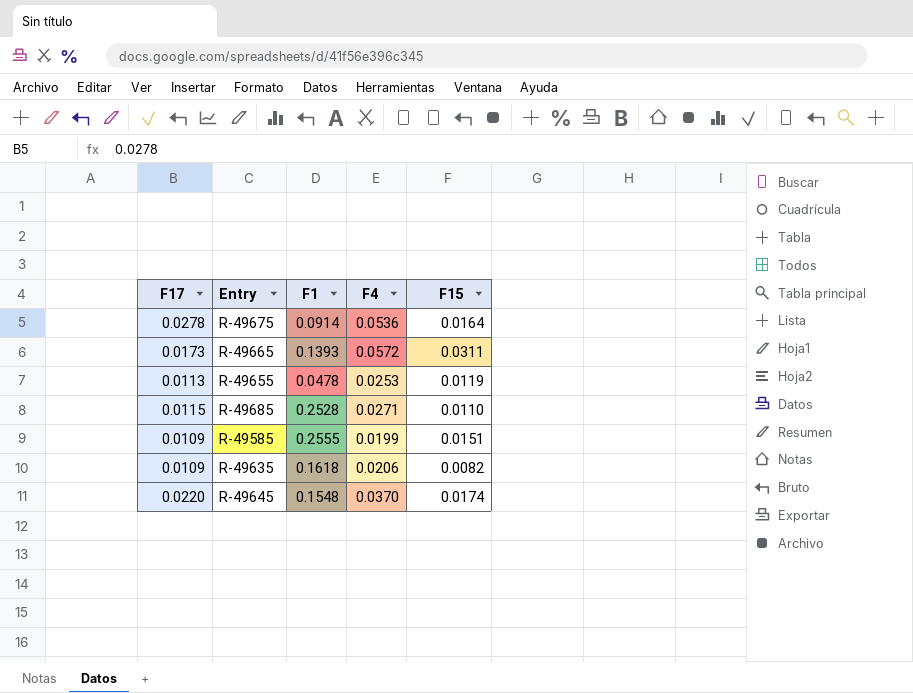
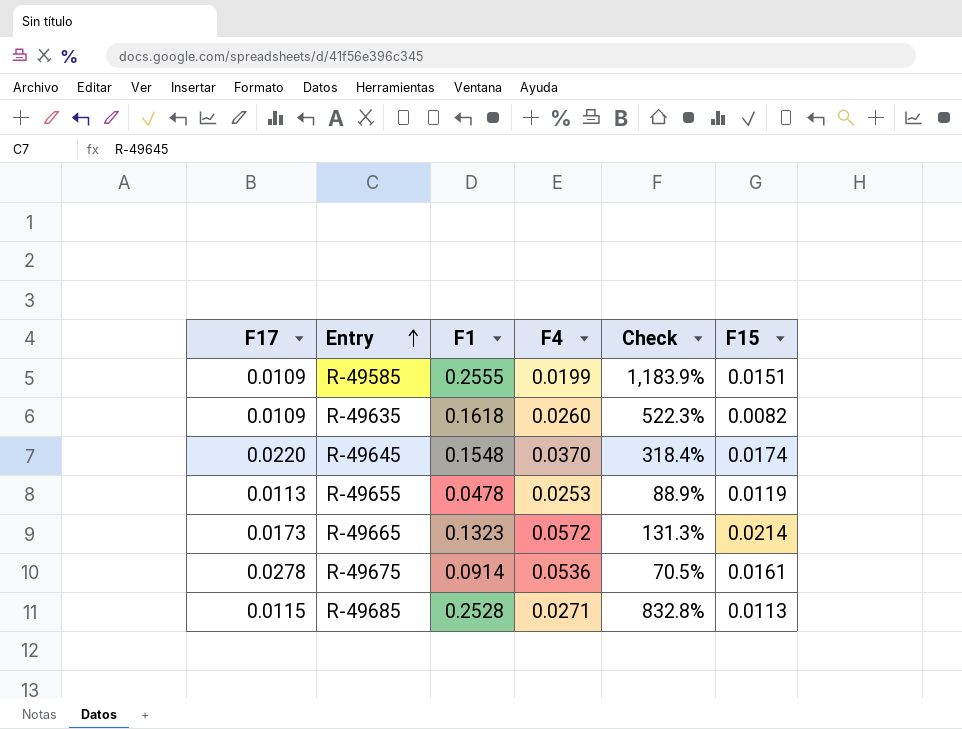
row order: none -> Entry ascending
column Check | formula: none -> ([F1] - [F4]) / [F4]
R-49635 | F4: 0.0206 -> 0.0260
R-49665 | F1: 0.1393 -> 0.1323
R-49665 | F15: 0.0311 -> 0.0214
R-49675 | F15: 0.0164 -> 0.0161
R-49685 | F15: 0.0110 -> 0.0113

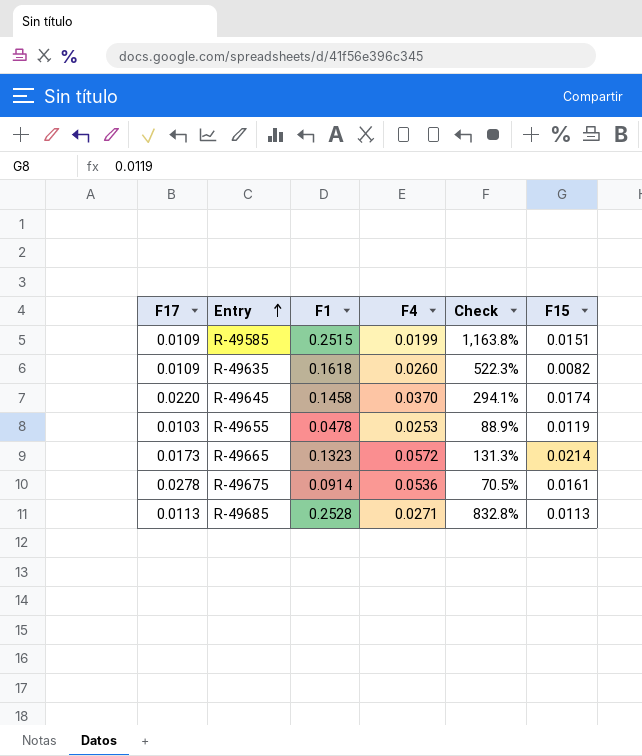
R-49585 | F1: 0.2555 -> 0.2515
R-49585 | Check: 1,183.9% -> 1,163.8%
R-49645 | F1: 0.1548 -> 0.1458
R-49645 | Check: 318.4% -> 294.1%
R-49655 | F17: 0.0113 -> 0.0103
R-49685 | F17: 0.0115 -> 0.0113

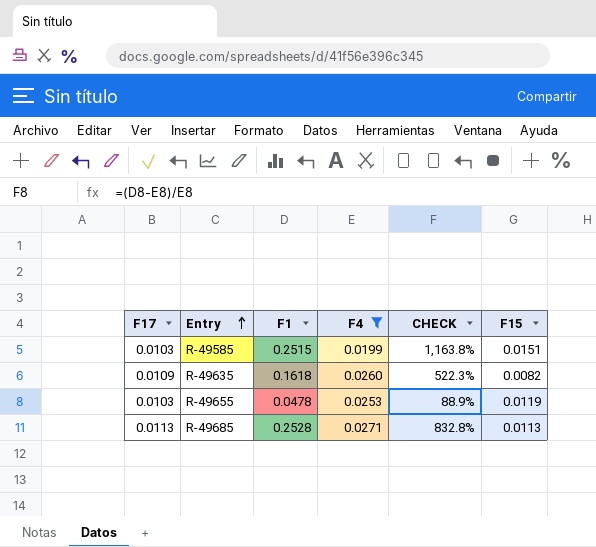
filter: none -> F4 <= 0.0271
column name: Check -> CHECK
R-49585 | F17: 0.0109 -> 0.0103

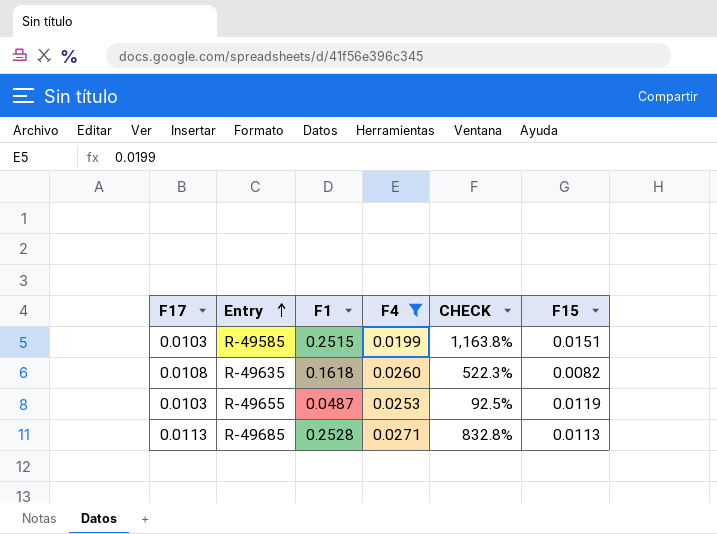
R-49635 | F17: 0.0109 -> 0.0108
R-49655 | F1: 0.0478 -> 0.0487
R-49655 | CHECK: 88.9% -> 92.5%

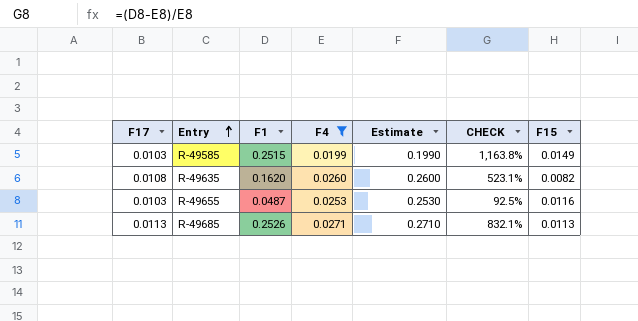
column Estimate | formula: none -> [F4] * 10
R-49585 | F15: 0.0151 -> 0.0149
R-49635 | F1: 0.1618 -> 0.1620
R-49635 | CHECK: 522.3% -> 523.1%
R-49655 | F15: 0.0119 -> 0.0116
R-49685 | F1: 0.2528 -> 0.2526
R-49685 | CHECK: 832.8% -> 832.1%

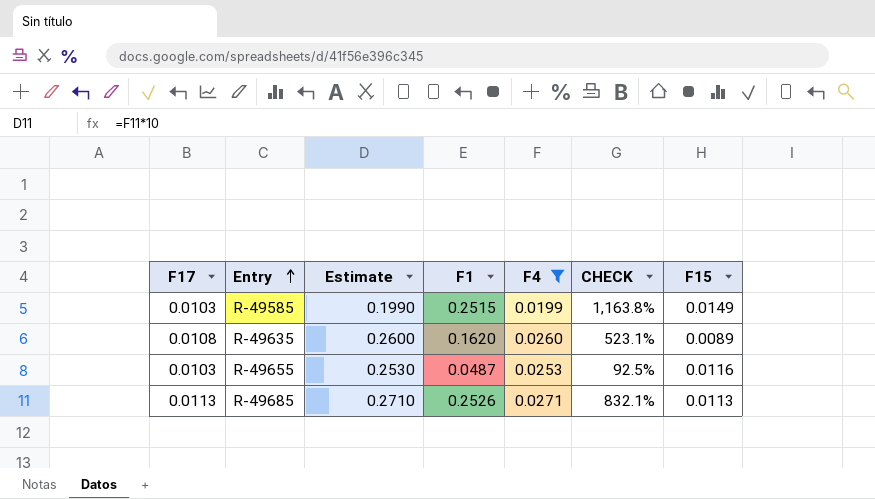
column Estimate | position: 5 -> 3
R-49635 | F15: 0.0082 -> 0.0089

